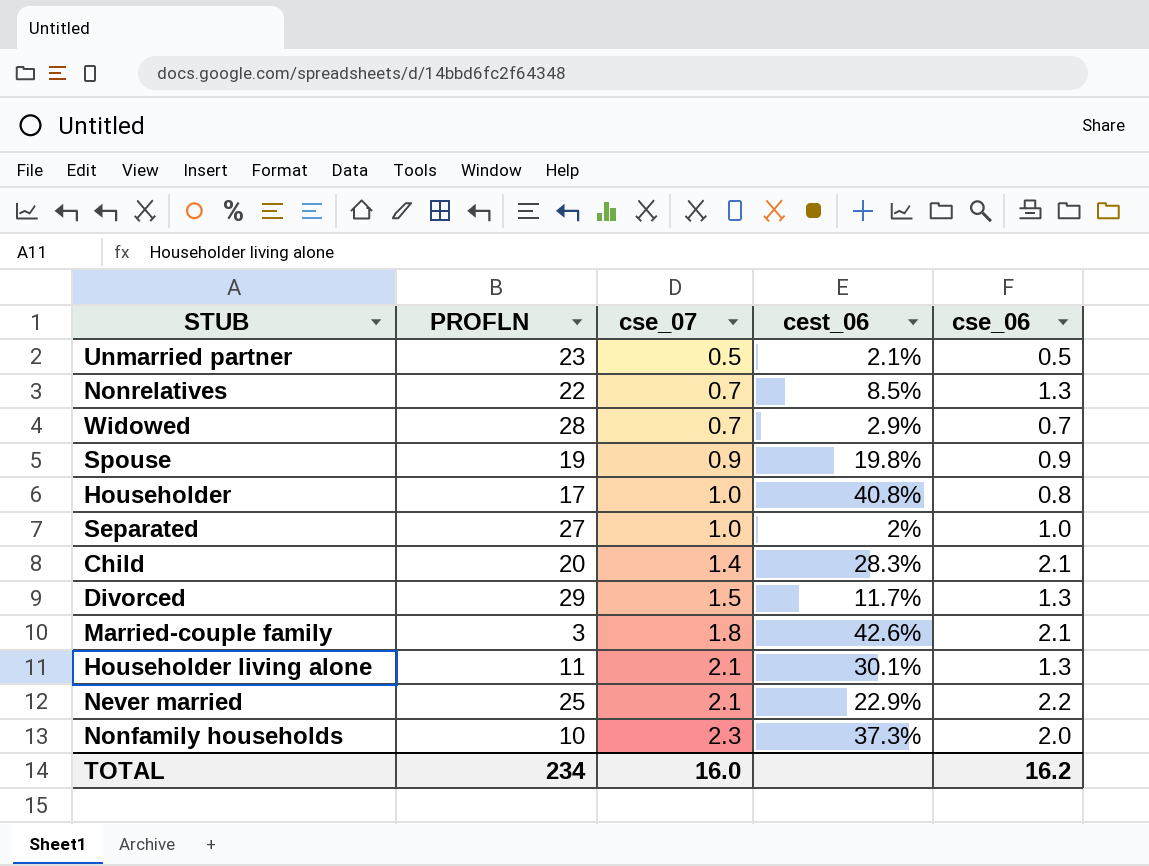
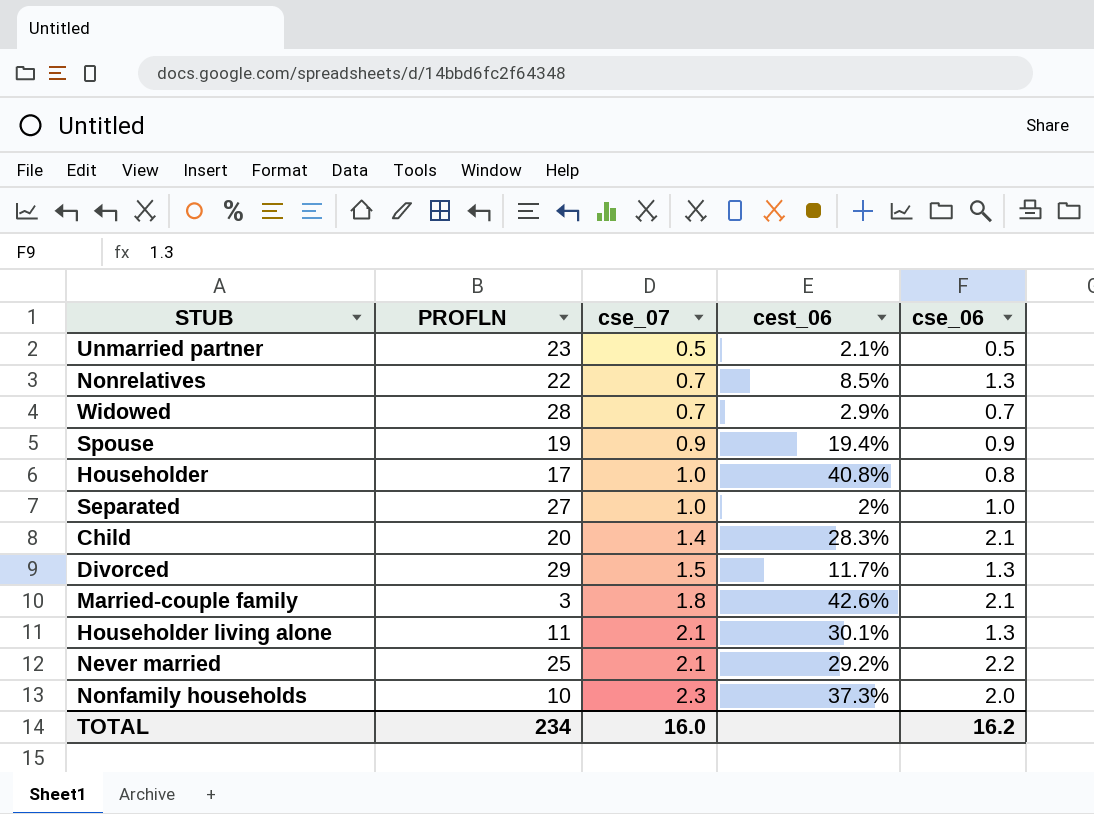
Spouse | cest_06: 19.8% -> 19.4%
Never married | cest_06: 22.9% -> 29.2%

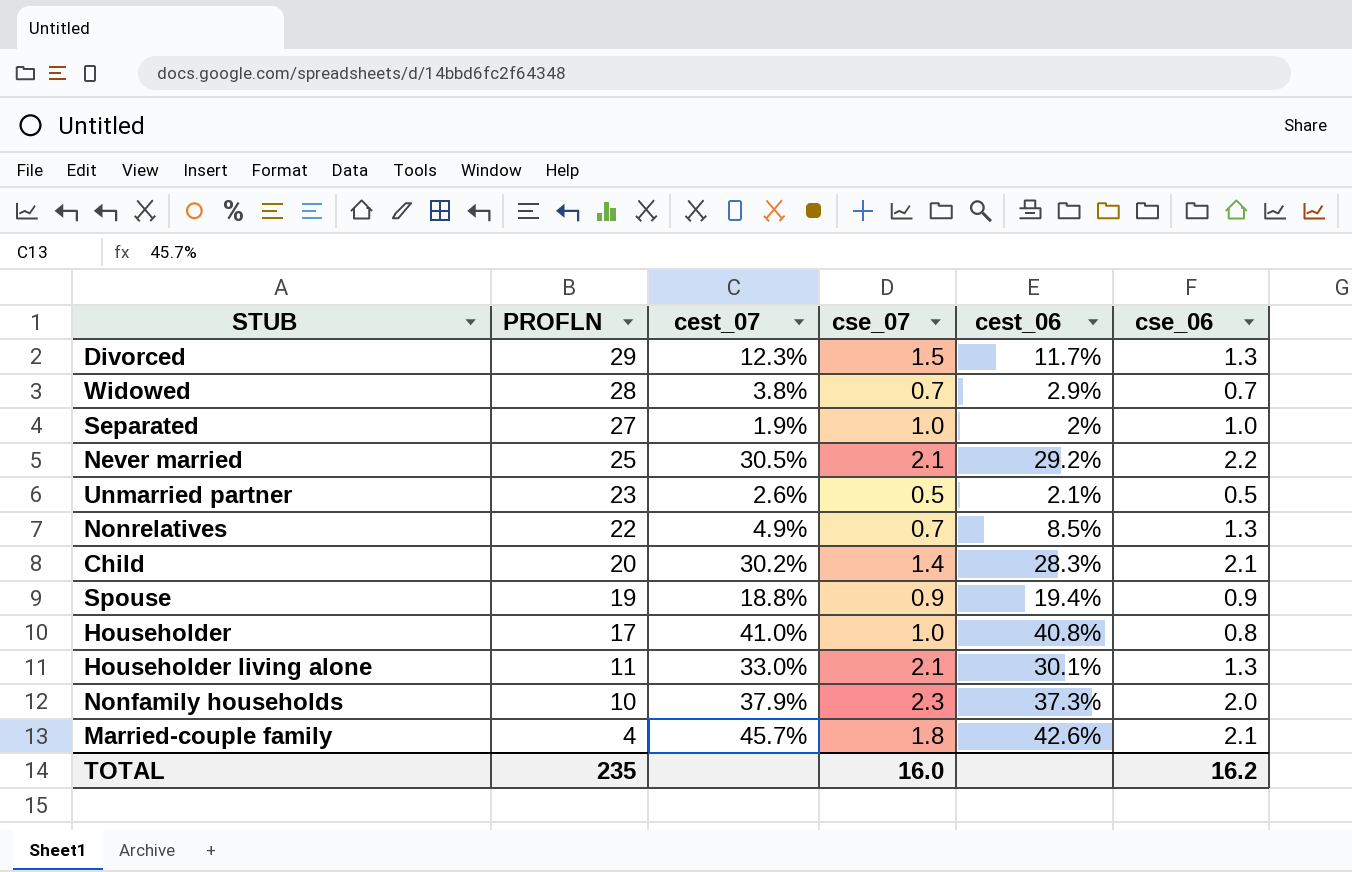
row order: cse_07 ascending -> PROFLN descending
column cest_07 | position: none -> 3
Married-couple family | PROFLN: 3 -> 4
TOTAL | PROFLN: 234 -> 235

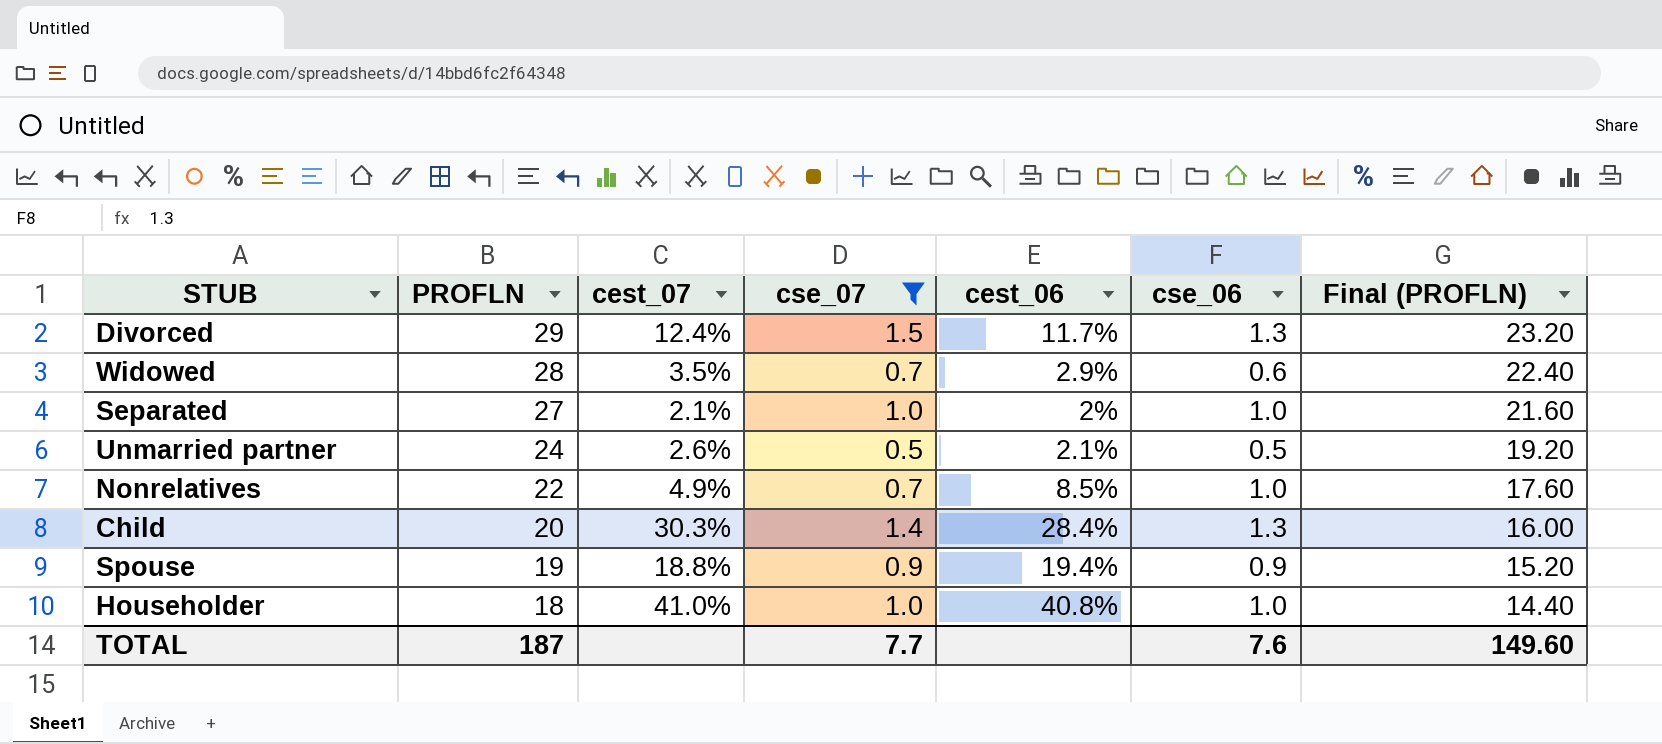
filter: none -> cse_07 <= 1.5
column Final (PROFLN) | formula: none -> [PROFLN] * 0.8
Divorced | cest_07: 12.3% -> 12.4%
Widowed | cest_07: 3.8% -> 3.5%
Widowed | cse_06: 0.7 -> 0.6
Separated | cest_07: 1.9% -> 2.1%
Unmarried partner | PROFLN: 23 -> 24
Nonrelatives | cse_06: 1.3 -> 1.0
Child | cest_07: 30.2% -> 30.3%
Child | cest_06: 28.3% -> 28.4%
Child | cse_06: 2.1 -> 1.3
Householder | PROFLN: 17 -> 18
Householder | cse_06: 0.8 -> 1.0
TOTAL | PROFLN: 235 -> 187
TOTAL | cse_07: 16.0 -> 7.7
TOTAL | cse_06: 16.2 -> 7.6

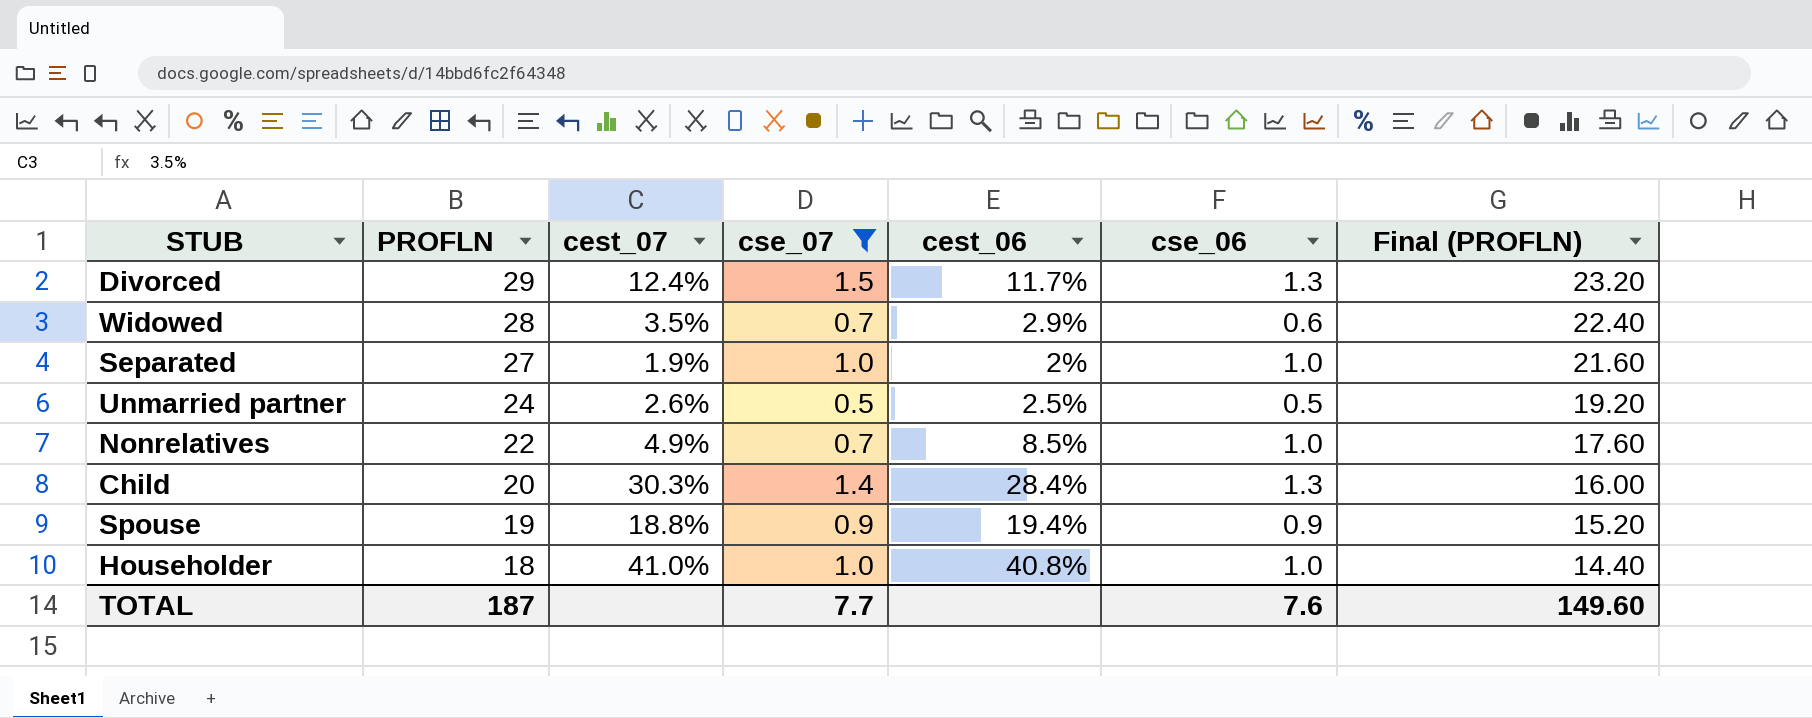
Separated | cest_07: 2.1% -> 1.9%
Unmarried partner | cest_06: 2.1% -> 2.5%

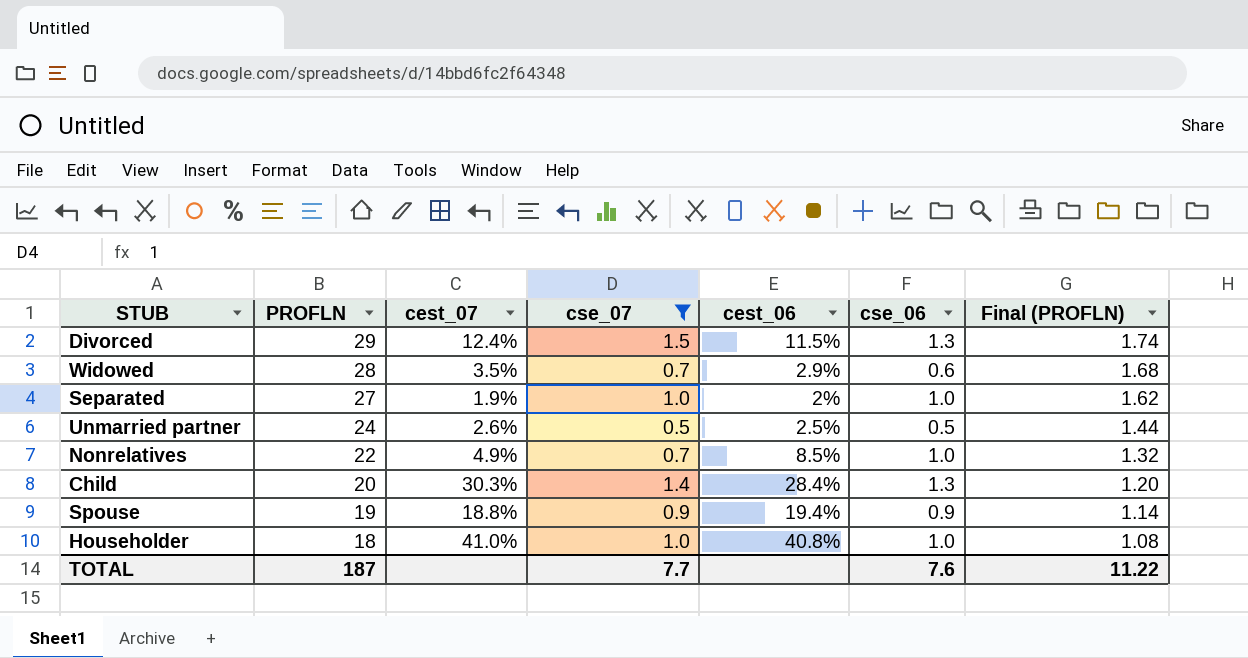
column Final (PROFLN) | formula: [PROFLN] * 0.8 -> [PROFLN] * 0.06
Divorced | cest_06: 11.7% -> 11.5%
TOTAL | Final (PROFLN): 149.60 -> 11.22

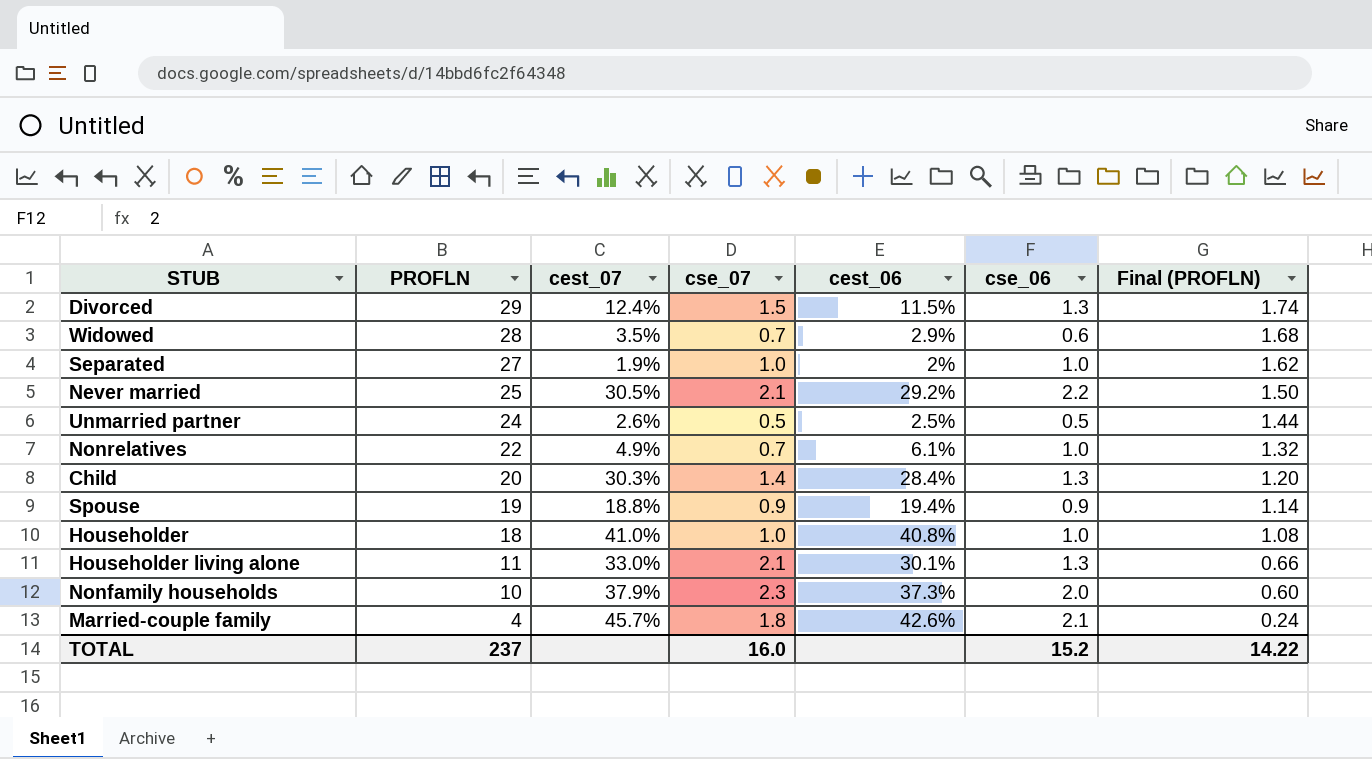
filter: cse_07 <= 1.5 -> none
Nonrelatives | cest_06: 8.5% -> 6.1%
TOTAL | PROFLN: 187 -> 237
TOTAL | cse_07: 7.7 -> 16.0
TOTAL | cse_06: 7.6 -> 15.2
TOTAL | Final (PROFLN): 11.22 -> 14.22

